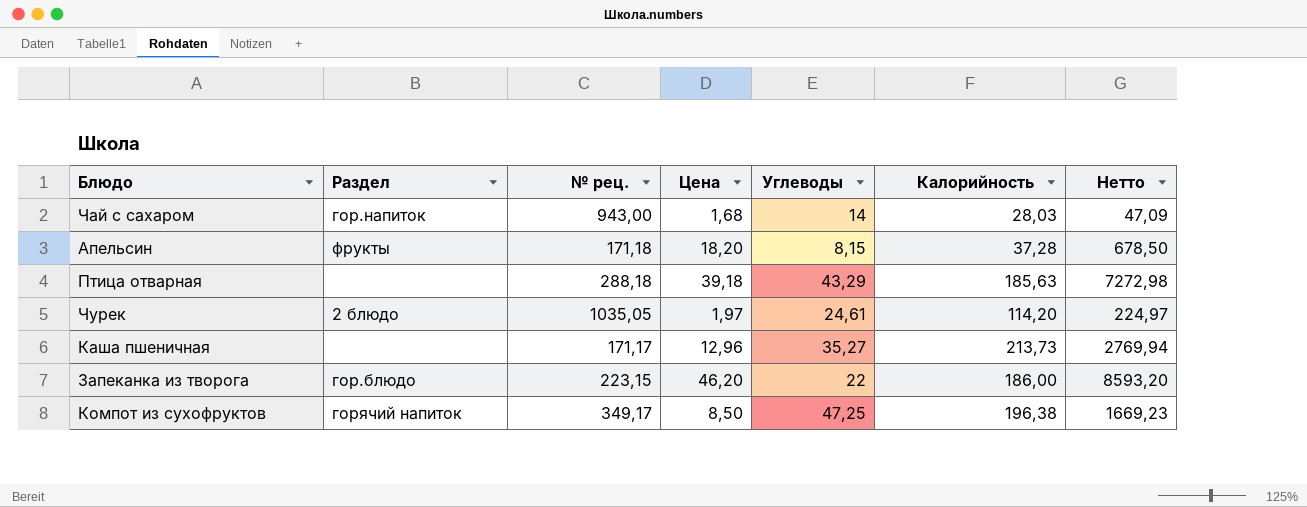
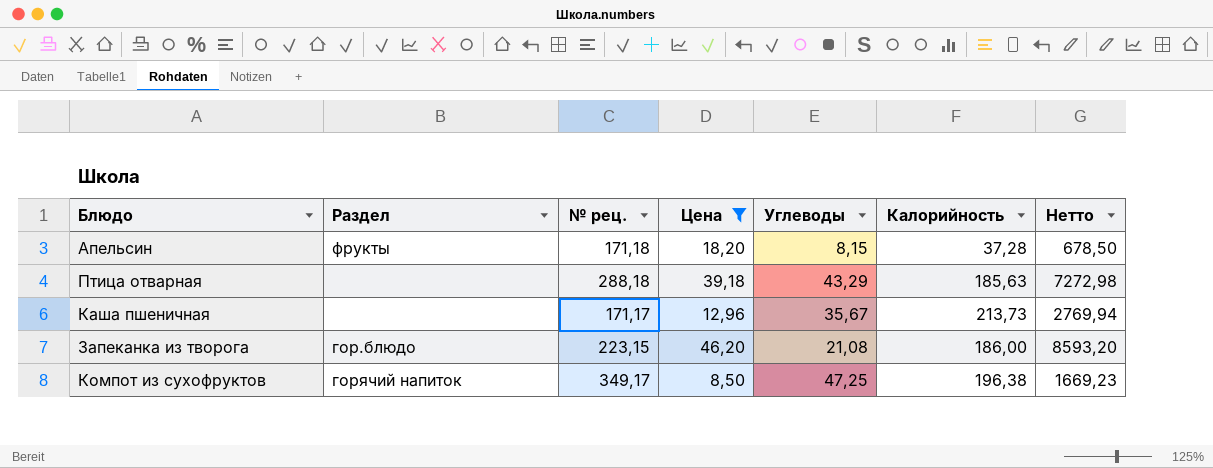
filter: none -> Цена >= 8,50
Каша пшеничная | Углеводы: 35,27 -> 35,67
Запеканка из творога | Углеводы: 22 -> 21,08

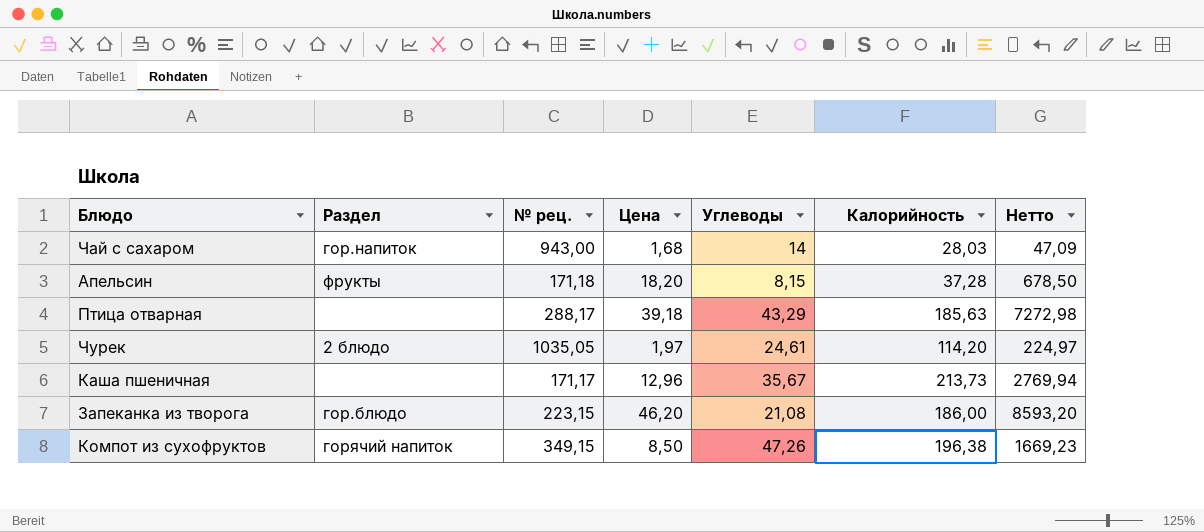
filter: Цена >= 8,50 -> none
Птица отварная | № рец.: 288,18 -> 288,17
Компот из сухофруктов | № рец.: 349,17 -> 349,15
Компот из сухофруктов | Углеводы: 47,25 -> 47,26

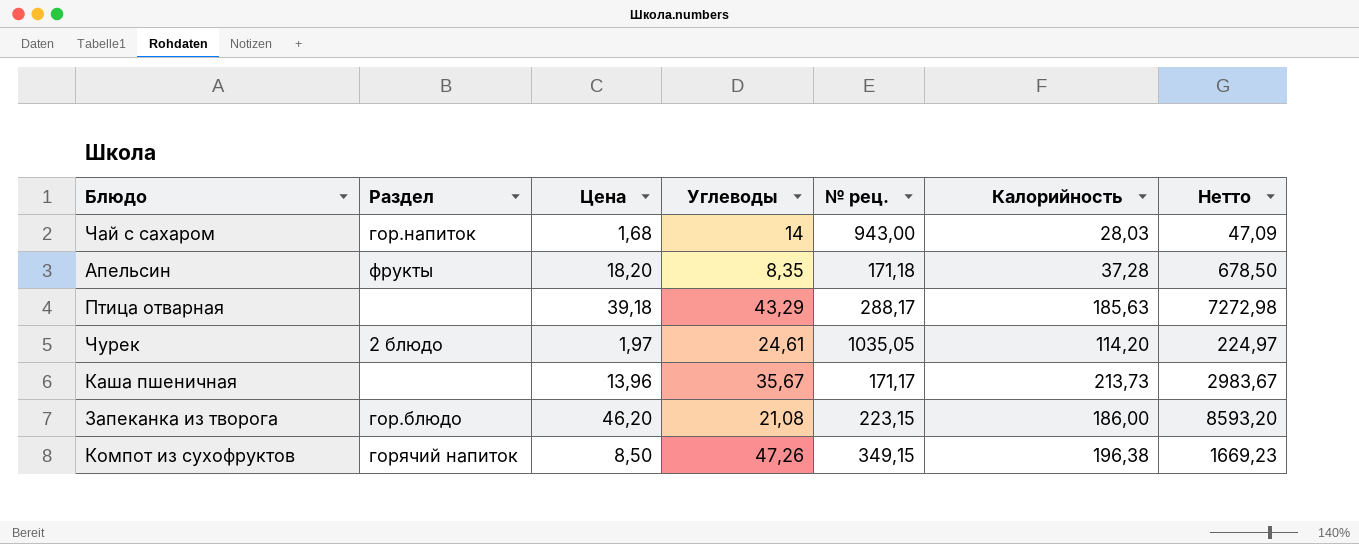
column № рец. | position: 3 -> 5
Апельсин | Углеводы: 8,15 -> 8,35
Каша пшеничная | Цена: 12,96 -> 13,96
Каша пшеничная | Нетто: 2769,94 -> 2983,67

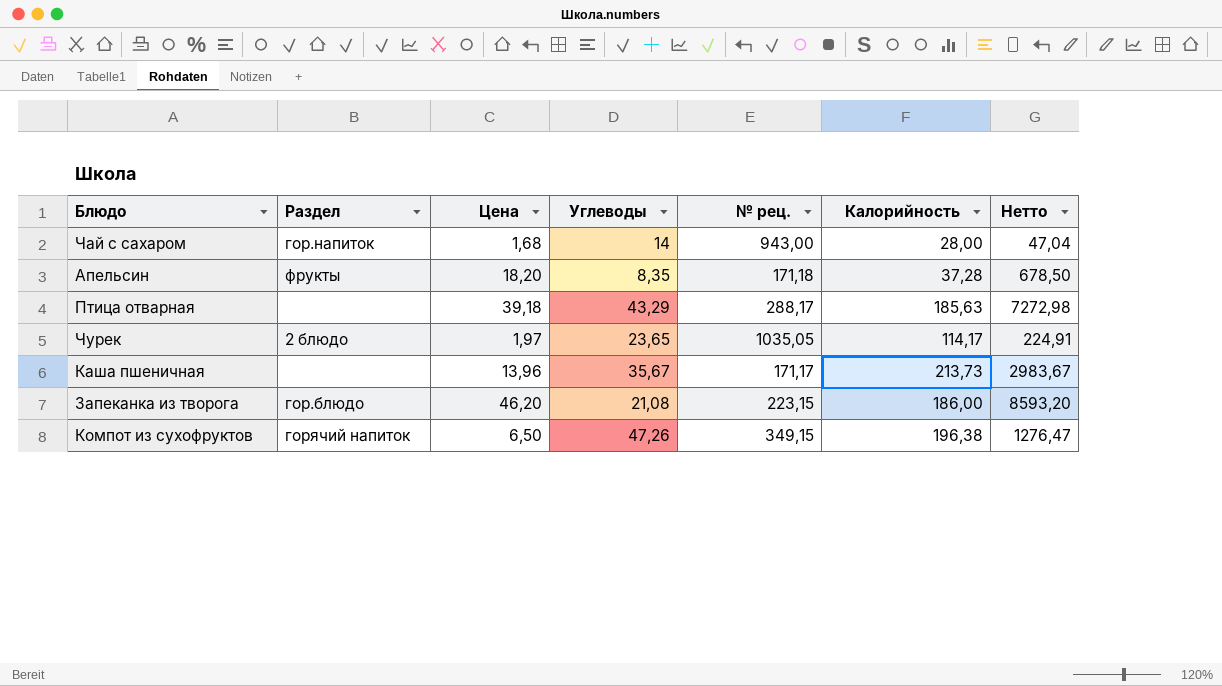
Чай с сахаром | Калорийность: 28,03 -> 28,00
Чай с сахаром | Нетто: 47,09 -> 47,04
Чурек | Углеводы: 24,61 -> 23,65
Чурек | Калорийность: 114,20 -> 114,17
Чурек | Нетто: 224,97 -> 224,91
Компот из сухофруктов | Цена: 8,50 -> 6,50
Компот из сухофруктов | Нетто: 1669,23 -> 1276,47

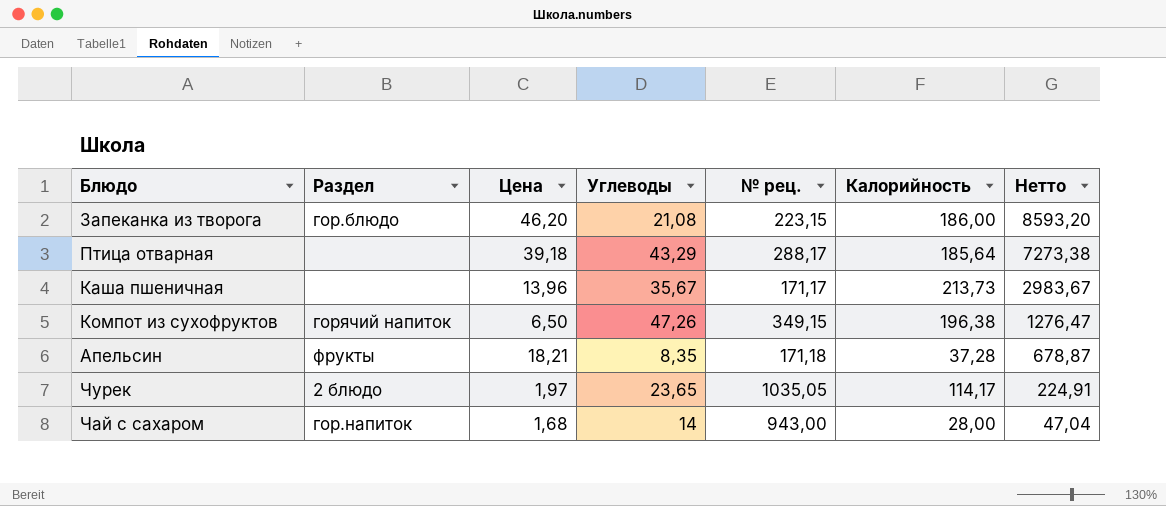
row order: none -> Нетто descending
Птица отварная | Калорийность: 185,63 -> 185,64
Птица отварная | Нетто: 7272,98 -> 7273,38
Апельсин | Цена: 18,20 -> 18,21
Апельсин | Нетто: 678,50 -> 678,87

